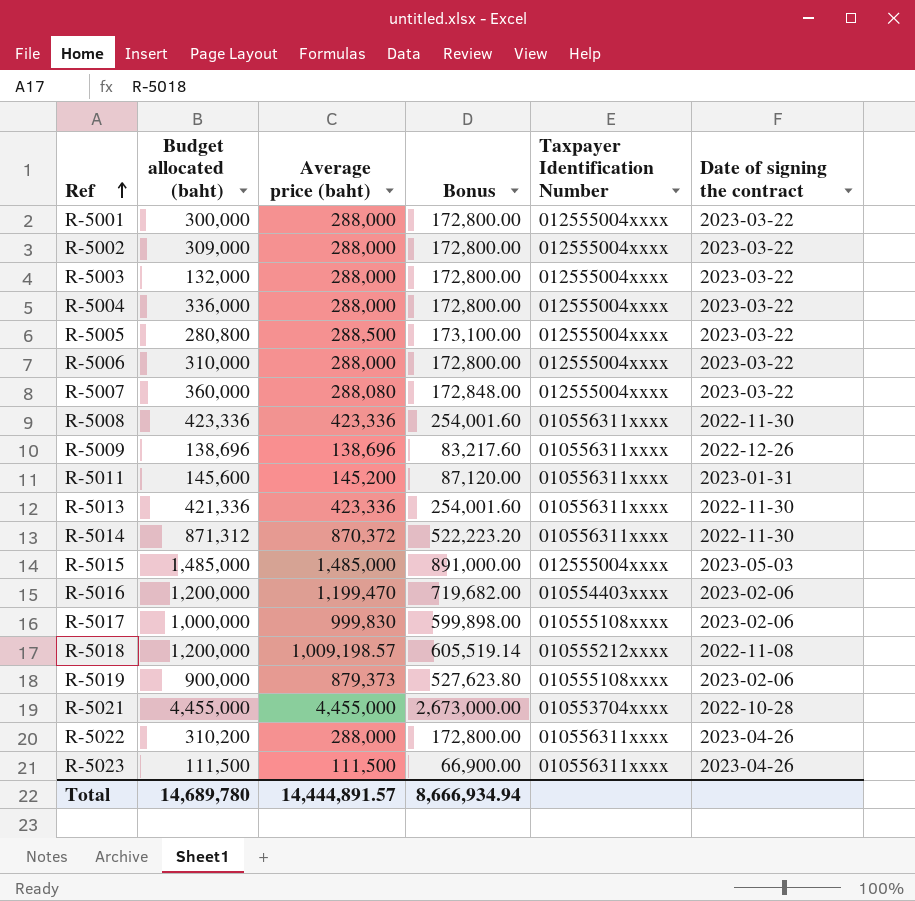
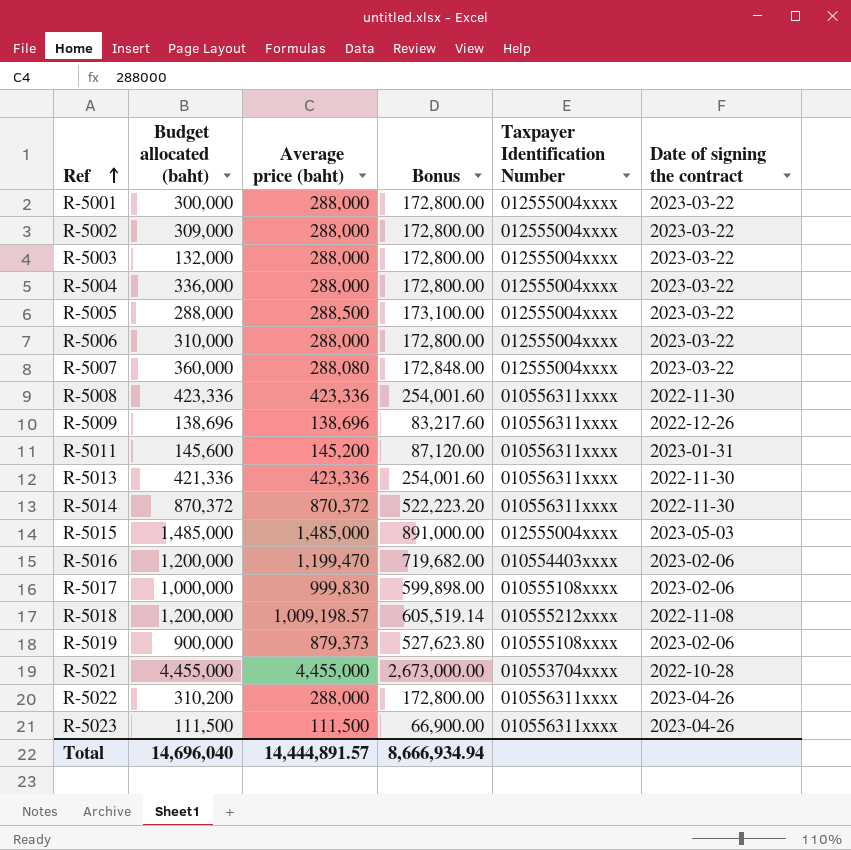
R-5005 | Budget allocated (baht): 280,800 -> 288,000
R-5014 | Budget allocated (baht): 871,312 -> 870,372
Total | Budget allocated (baht): 14,689,780 -> 14,696,040

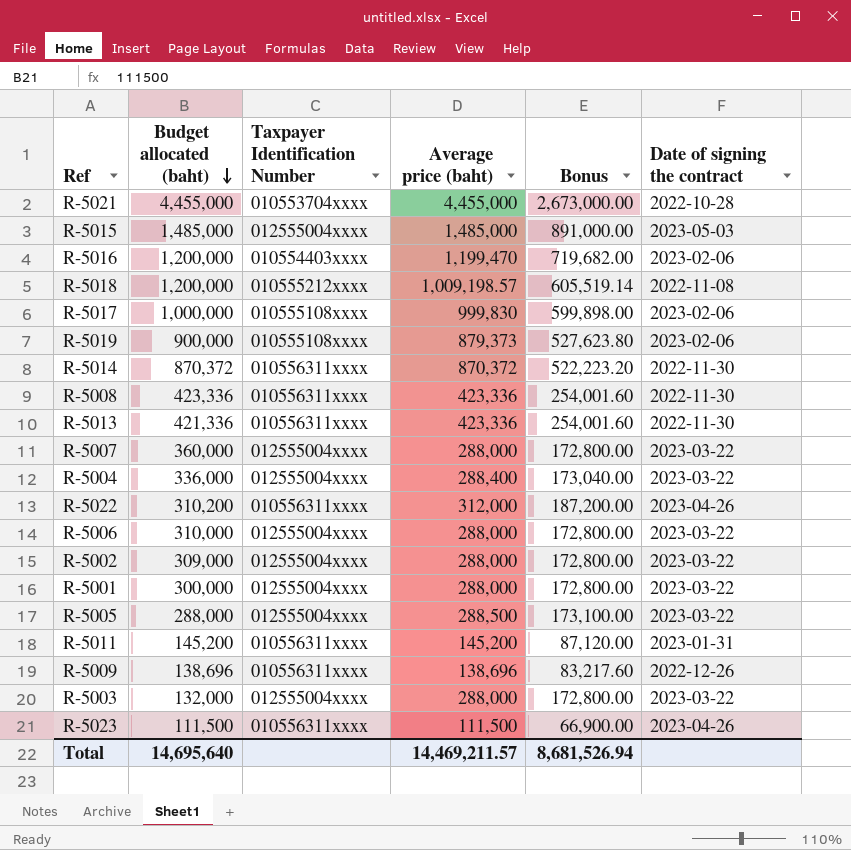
row order: Ref ascending -> Budget allocated (baht) descending
column Taxpayer Identification Number | position: 5 -> 3
R-5007 | Average price (baht): 288,080 -> 288,000
R-5007 | Bonus: 172,848.00 -> 172,800.00
R-5004 | Average price (baht): 288,000 -> 288,400
R-5004 | Bonus: 172,800.00 -> 173,040.00
R-5022 | Average price (baht): 288,000 -> 312,000
R-5022 | Bonus: 172,800.00 -> 187,200.00
R-5011 | Budget allocated (baht): 145,600 -> 145,200
Total | Budget allocated (baht): 14,696,040 -> 14,695,640
Total | Average price (baht): 14,444,891.57 -> 14,469,211.57
Total | Bonus: 8,666,934.94 -> 8,681,526.94

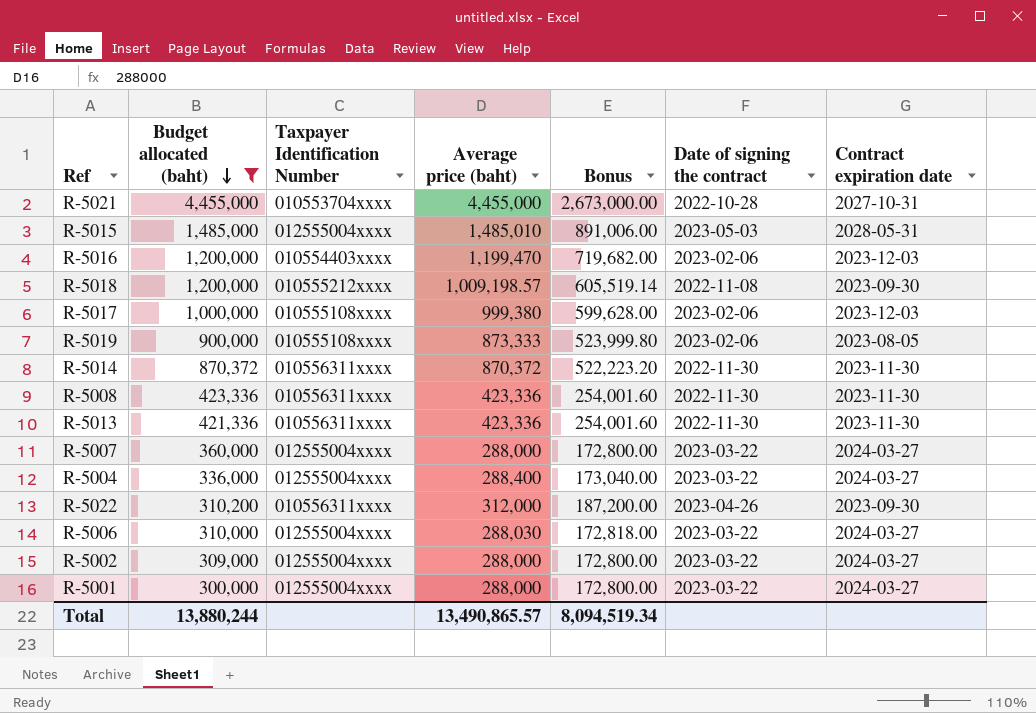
filter: none -> Budget allocated (baht) >= 300,000
column Contract expiration date | position: none -> 7
R-5015 | Average price (baht): 1,485,000 -> 1,485,010
R-5015 | Bonus: 891,000.00 -> 891,006.00
R-5017 | Average price (baht): 999,830 -> 999,380
R-5017 | Bonus: 599,898.00 -> 599,628.00
R-5019 | Average price (baht): 879,373 -> 873,333
R-5019 | Bonus: 527,623.80 -> 523,999.80
R-5006 | Average price (baht): 288,000 -> 288,030
R-5006 | Bonus: 172,800.00 -> 172,818.00
Total | Budget allocated (baht): 14,695,640 -> 13,880,244
Total | Average price (baht): 14,469,211.57 -> 13,490,865.57
Total | Bonus: 8,681,526.94 -> 8,094,519.34

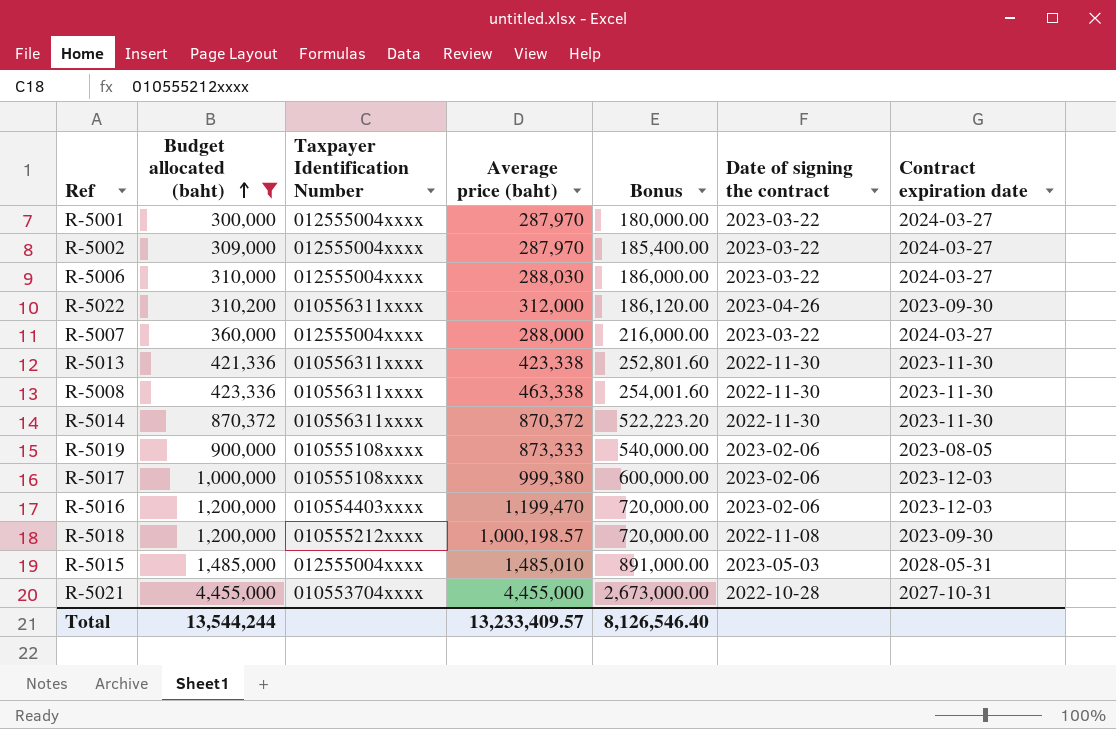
row order: Budget allocated (baht) descending -> Budget allocated (baht) ascending
column Bonus | formula: [Average price (baht)] * 0.6 -> [Budget allocated (baht)] * 0.6
row R-5004: 336,000 | 012555004xxxx | 288,400 | 173,040.00 | 2023-03-22 | 2024-03-27 -> none
R-5001 | Average price (baht): 288,000 -> 287,970
R-5002 | Average price (baht): 288,000 -> 287,970
R-5013 | Average price (baht): 423,336 -> 423,338
R-5008 | Average price (baht): 423,336 -> 463,338
R-5018 | Average price (baht): 1,009,198.57 -> 1,000,198.57
Total | Budget allocated (baht): 13,880,244 -> 13,544,244
Total | Average price (baht): 13,490,865.57 -> 13,233,409.57
Total | Bonus: 8,094,519.34 -> 8,126,546.40

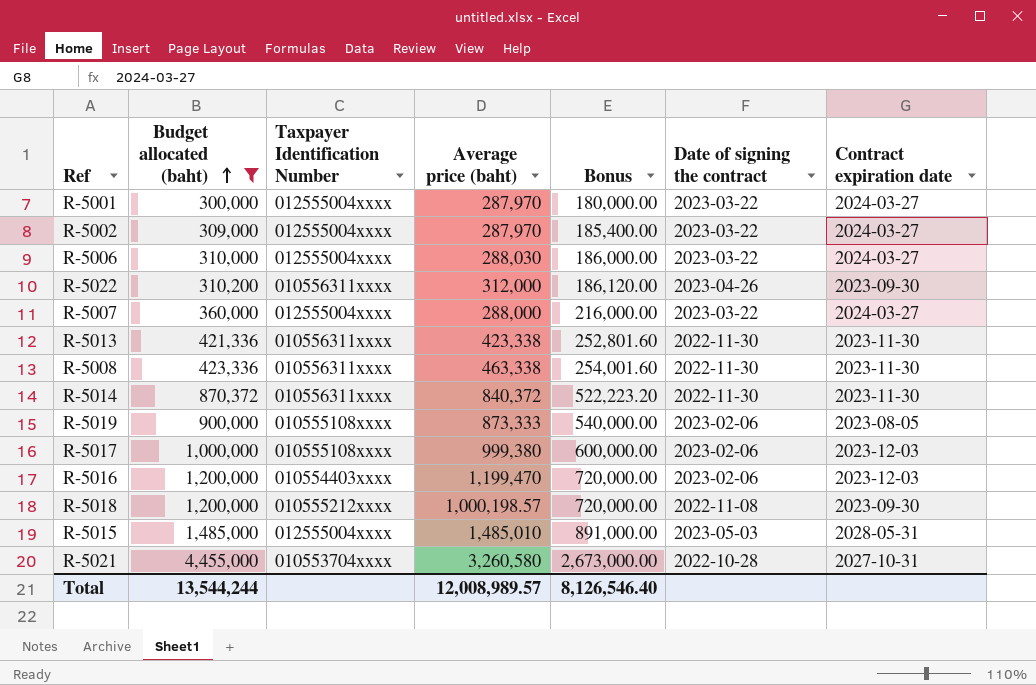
R-5014 | Average price (baht): 870,372 -> 840,372
R-5021 | Average price (baht): 4,455,000 -> 3,260,580
Total | Average price (baht): 13,233,409.57 -> 12,008,989.57

